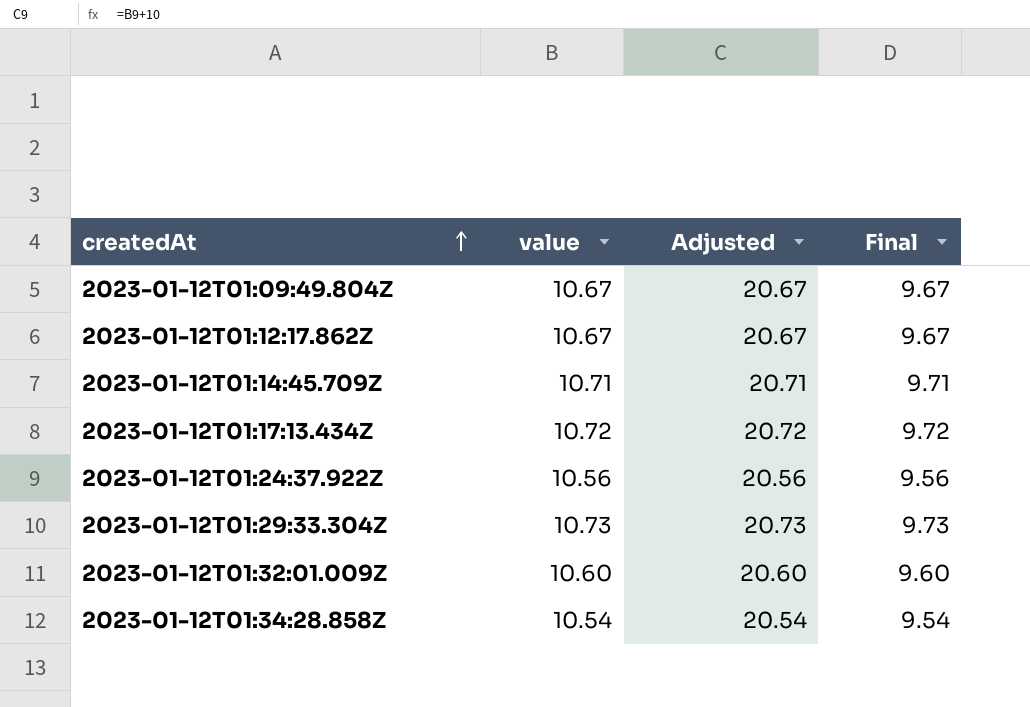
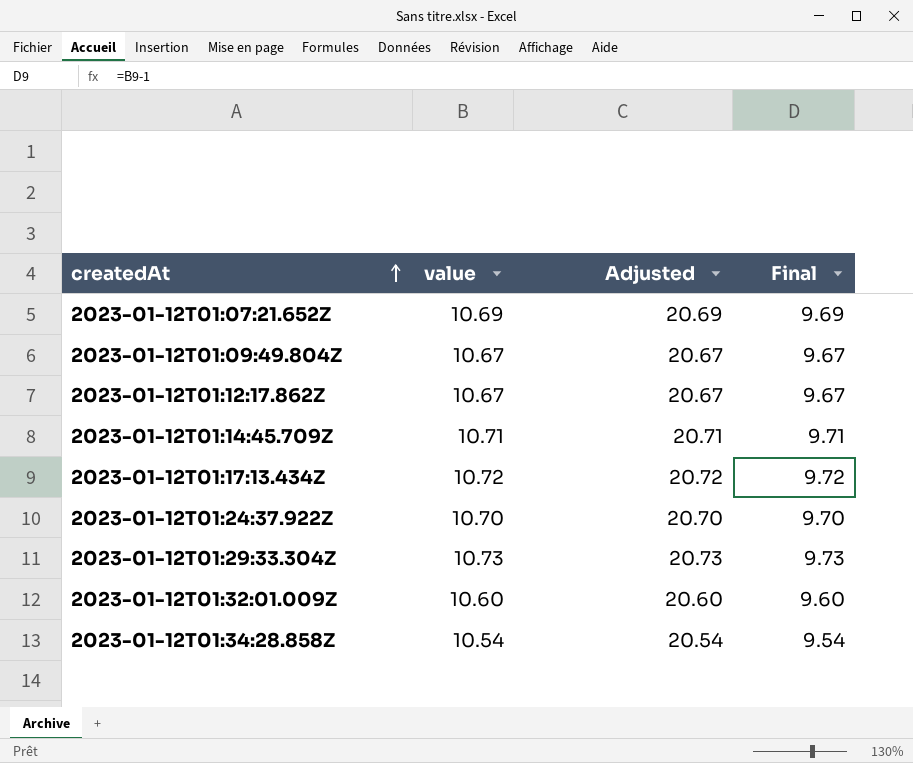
row 2023-01-12T01:07:21.652Z: none -> 10.69 | 20.69 | 9.69
2023-01-12T01:24:37.922Z | value: 10.56 -> 10.70
2023-01-12T01:24:37.922Z | Adjusted: 20.56 -> 20.70
2023-01-12T01:24:37.922Z | Final: 9.56 -> 9.70

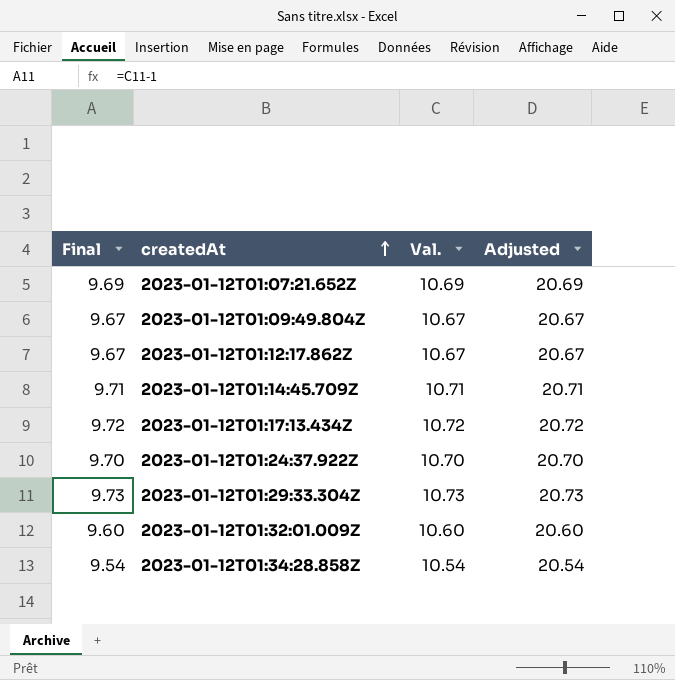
column Final | position: 4 -> 1
column name: value -> Val.

